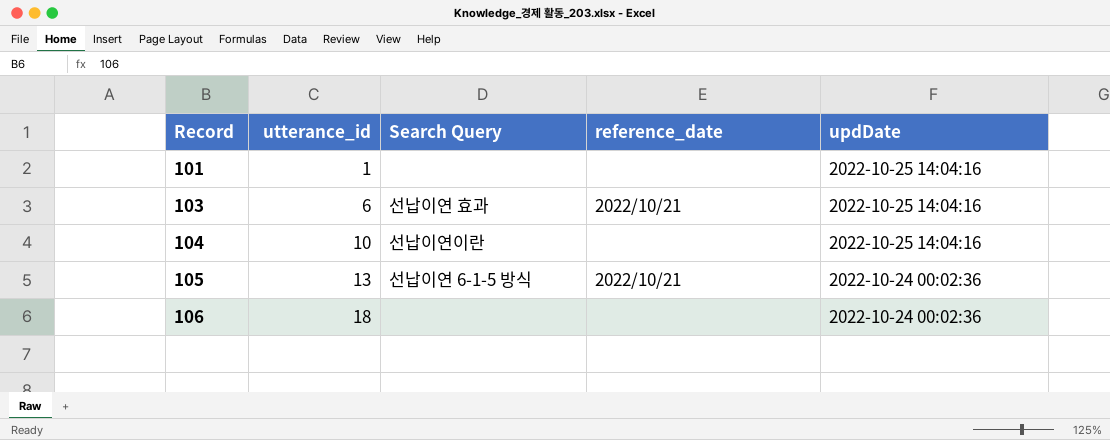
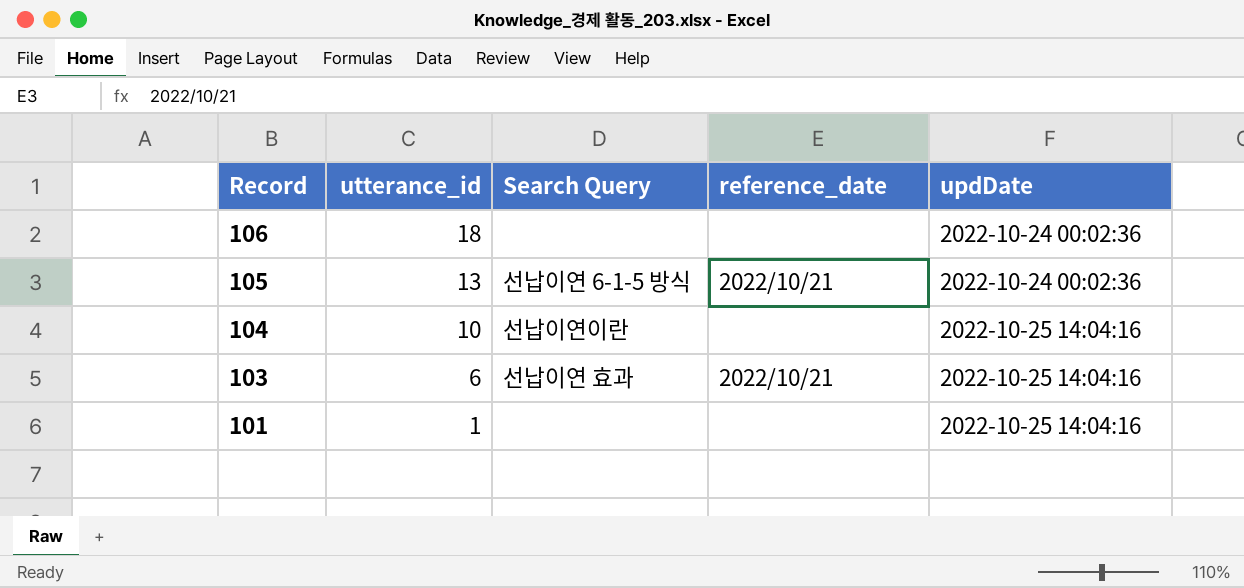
row order: Record ascending -> Record descending

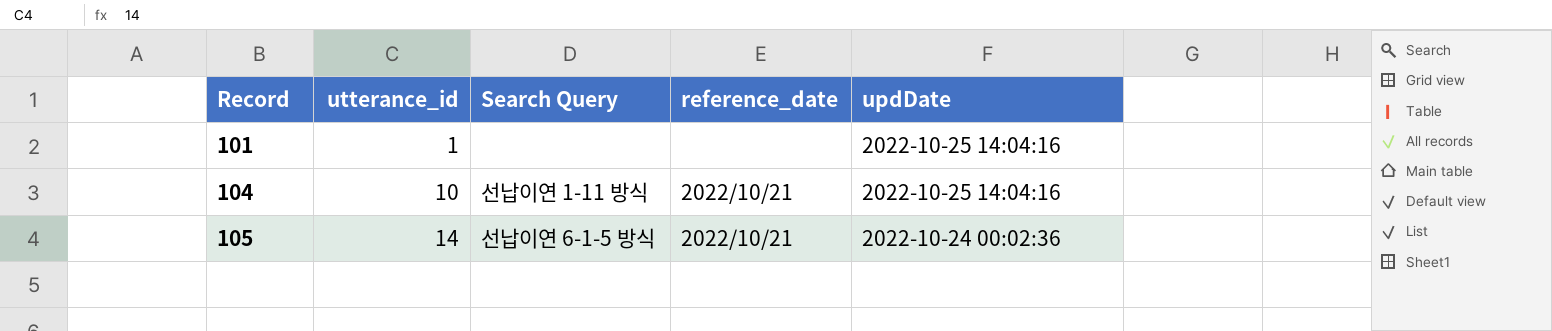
row order: Record descending -> Record ascending
row 106: 18 | none | none | 2022-10-24 00:02:36 -> none
row 103: 6 | 선납이연 효과 | 2022/10/21 | 2022-10-25 14:04:16 -> none
104 | Search Query: 선납이연이란 -> 선납이연 1-11 방식
104 | reference_date: none -> 2022/10/21
105 | utterance_id: 13 -> 14

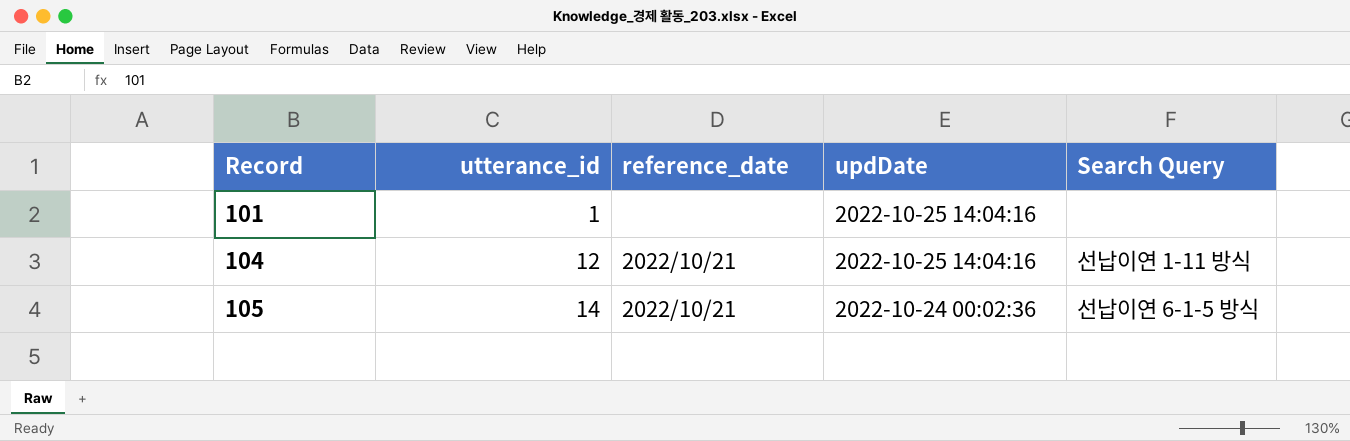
column Search Query | position: 3 -> 5
104 | utterance_id: 10 -> 12

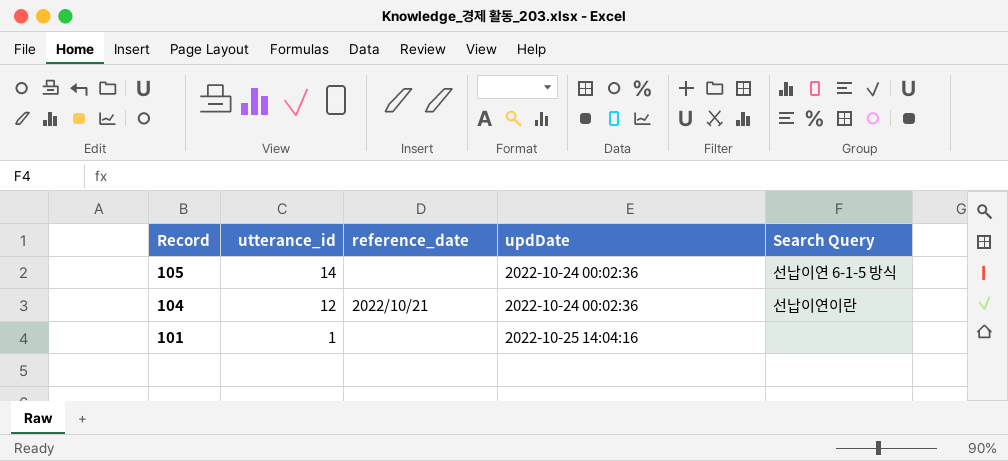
row order: Record ascending -> Record descending
105 | reference_date: 2022/10/21 -> none
104 | updDate: 2022-10-25 14:04:16 -> 2022-10-24 00:02:36
104 | Search Query: 선납이연 1-11 방식 -> 선납이연이란

